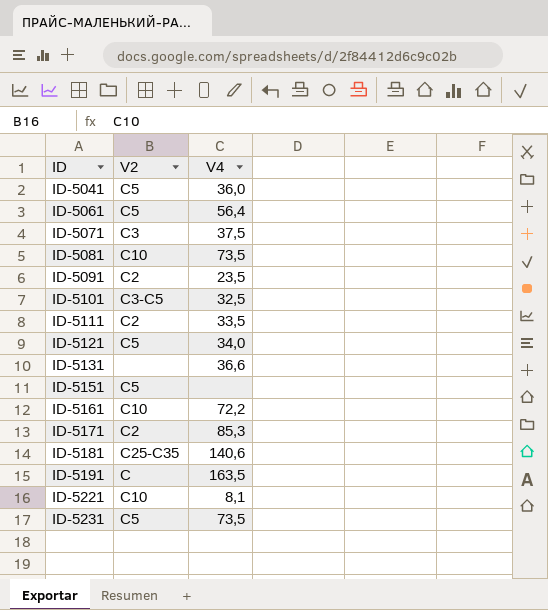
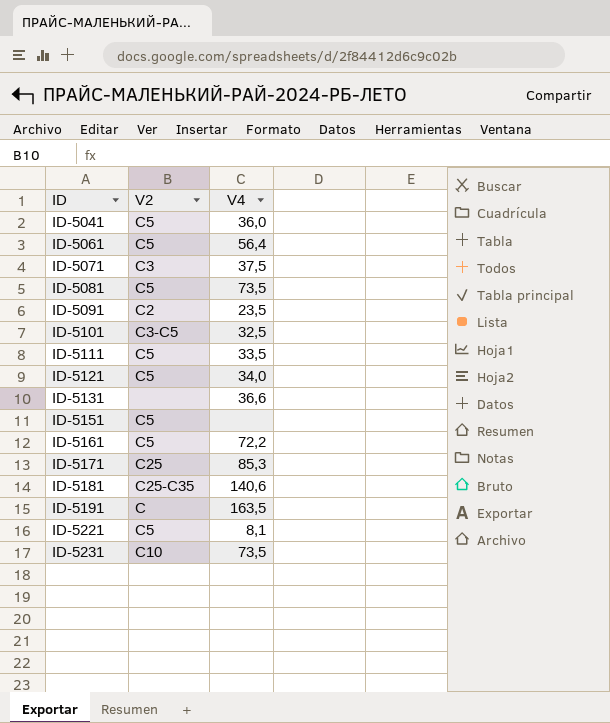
ID-5081 | V2: C10 -> C5
ID-5111 | V2: C2 -> C5
ID-5161 | V2: C10 -> C5
ID-5171 | V2: C2 -> C25
ID-5221 | V2: C10 -> C5
ID-5231 | V2: C5 -> C10

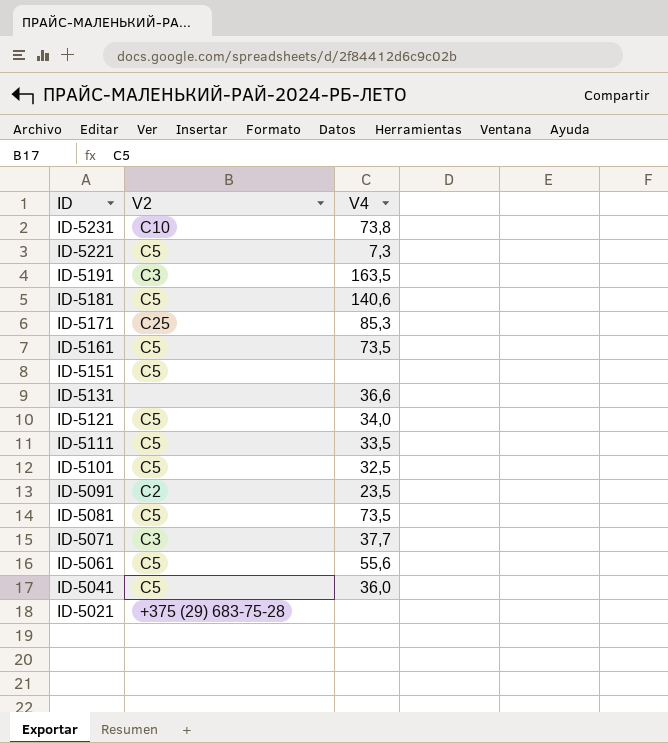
row order: ID ascending -> ID descending
ID-5231 | V4: 73,5 -> 73,8
ID-5221 | V4: 8,1 -> 7,3
ID-5191 | V2: C -> C3
ID-5181 | V2: C25-C35 -> C5
ID-5161 | V4: 72,2 -> 73,5
ID-5101 | V2: С3-С5 -> C5
ID-5071 | V4: 37,5 -> 37,7
ID-5061 | V4: 56,4 -> 55,6
row ID-5021: none -> +375 (29) 683-75-28 | none

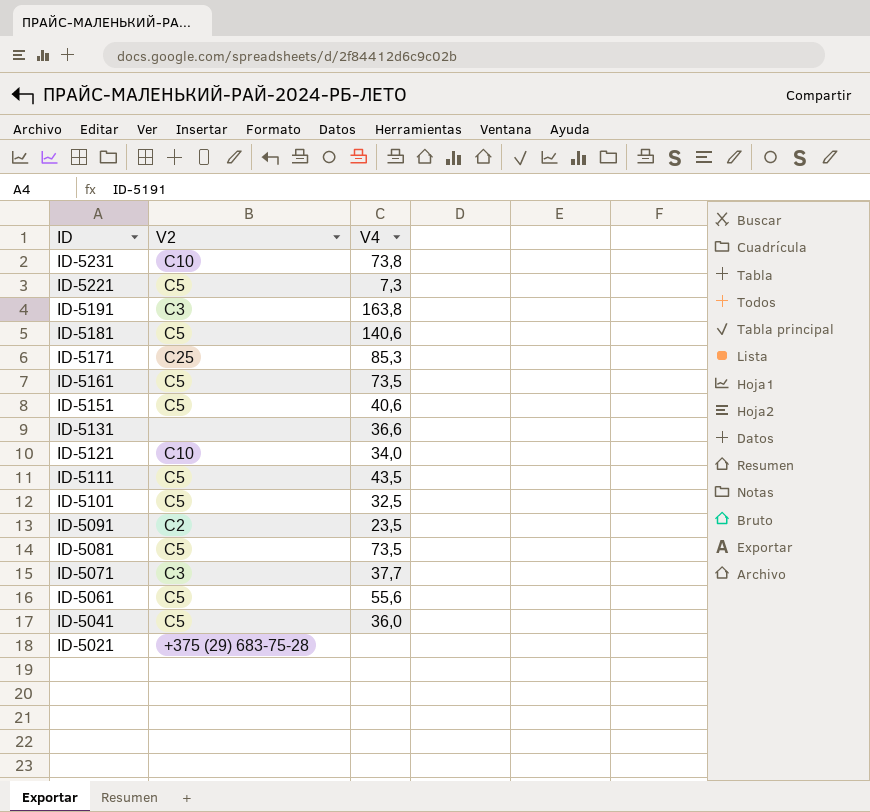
ID-5191 | V4: 163,5 -> 163,8
ID-5151 | V4: none -> 40,6
ID-5121 | V2: C5 -> C10
ID-5111 | V4: 33,5 -> 43,5

